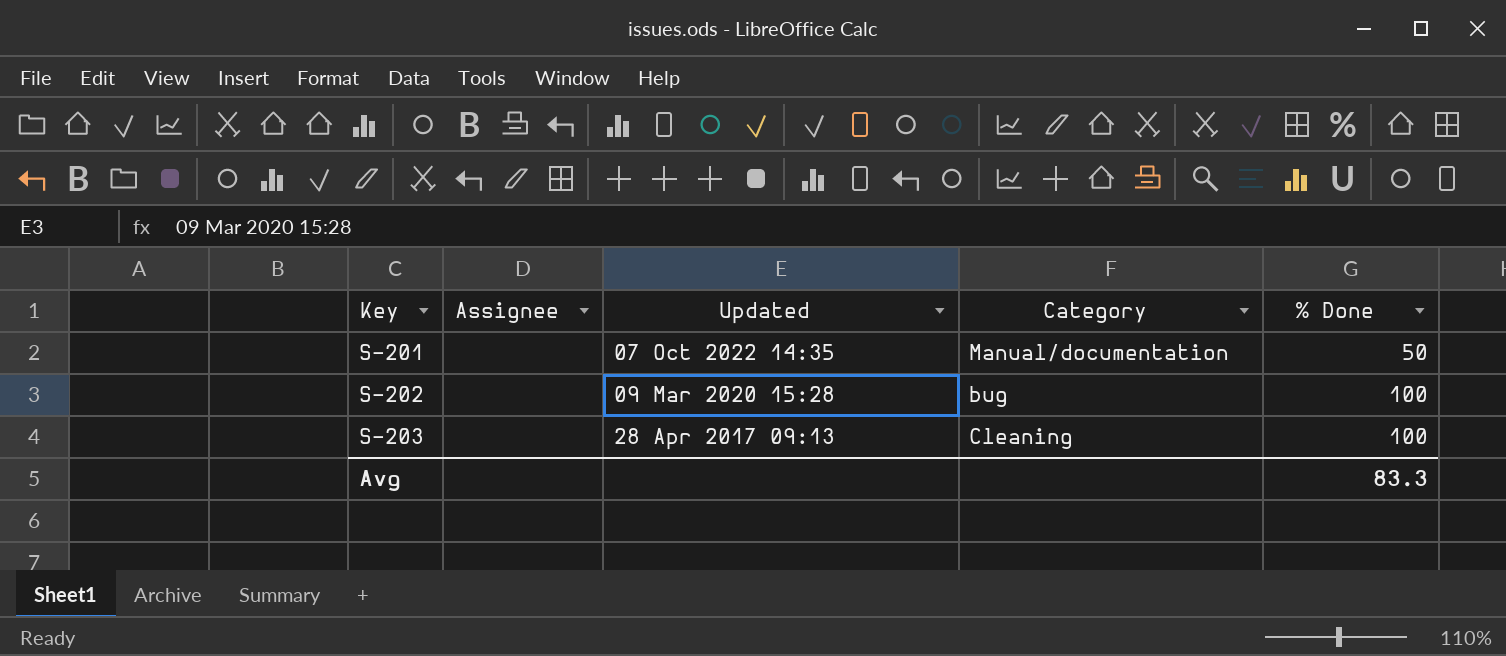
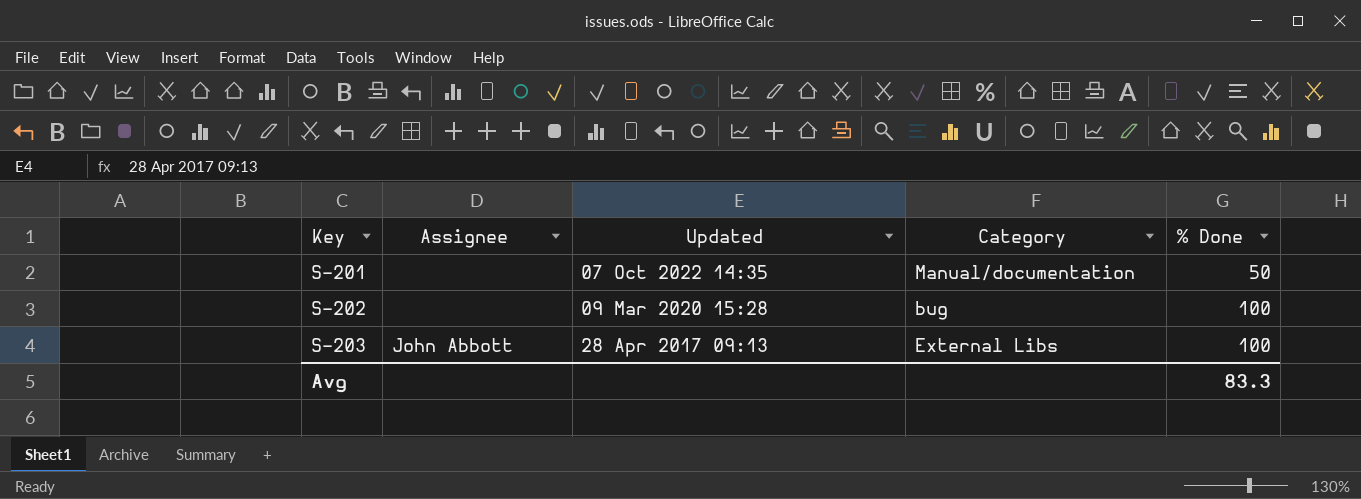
S-203 | Assignee: none -> John Abbott
S-203 | Category: Cleaning -> External Libs

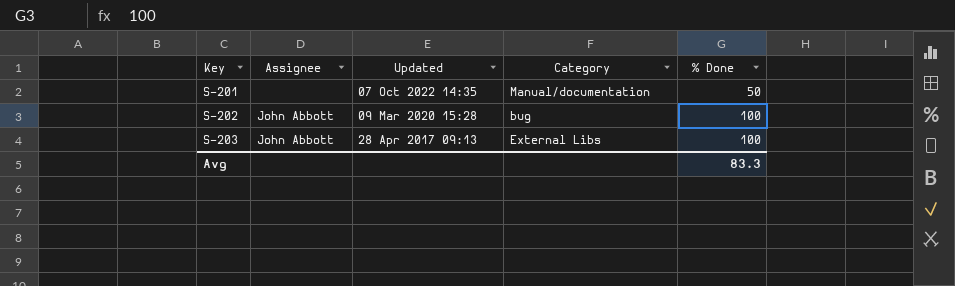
S-202 | Assignee: none -> John Abbott

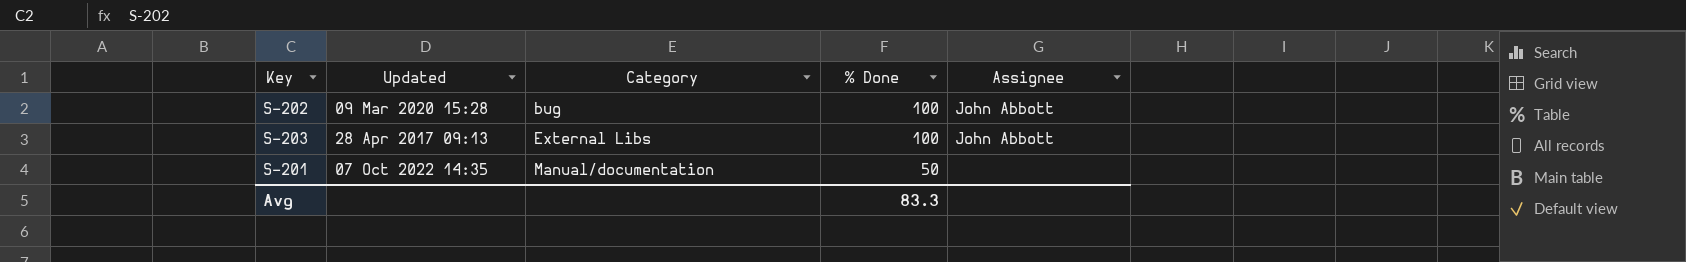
row order: Key ascending -> Category ascending
column Assignee | position: 2 -> 5

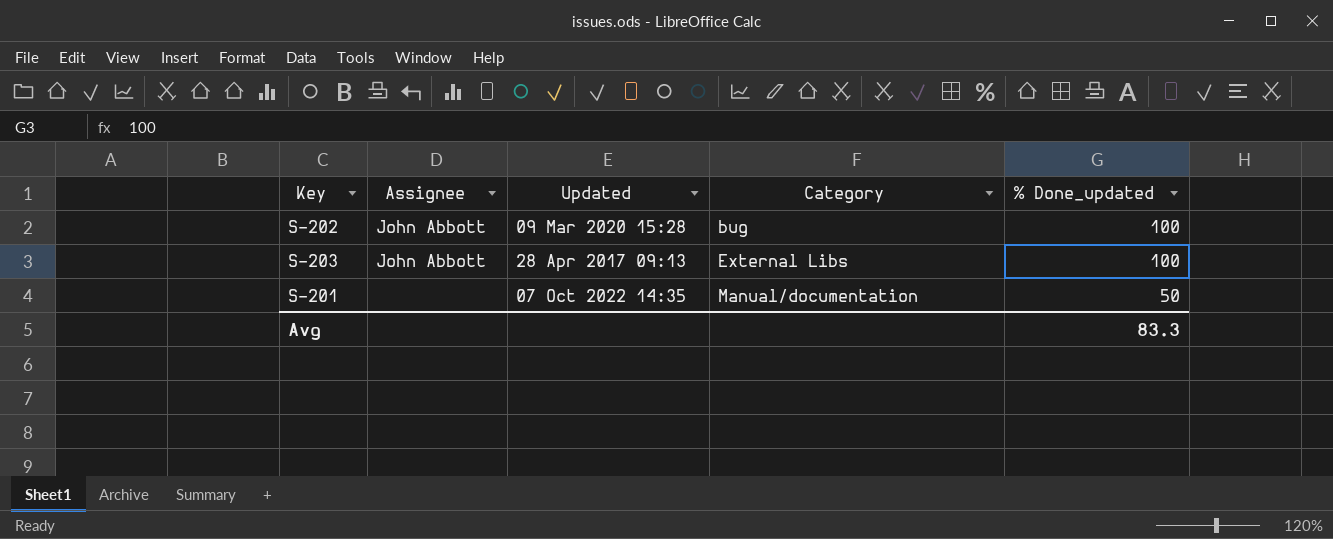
column Assignee | position: 5 -> 2
column name: % Done -> % Done_updated

